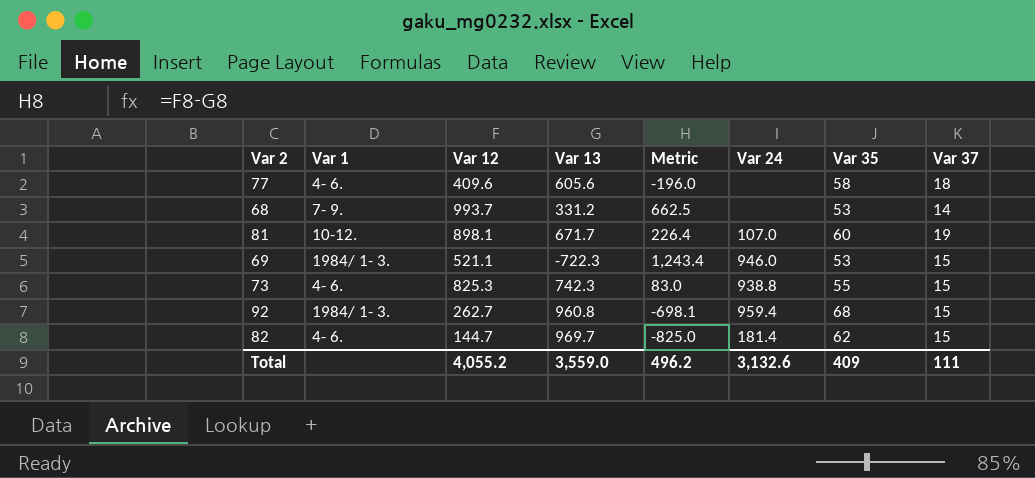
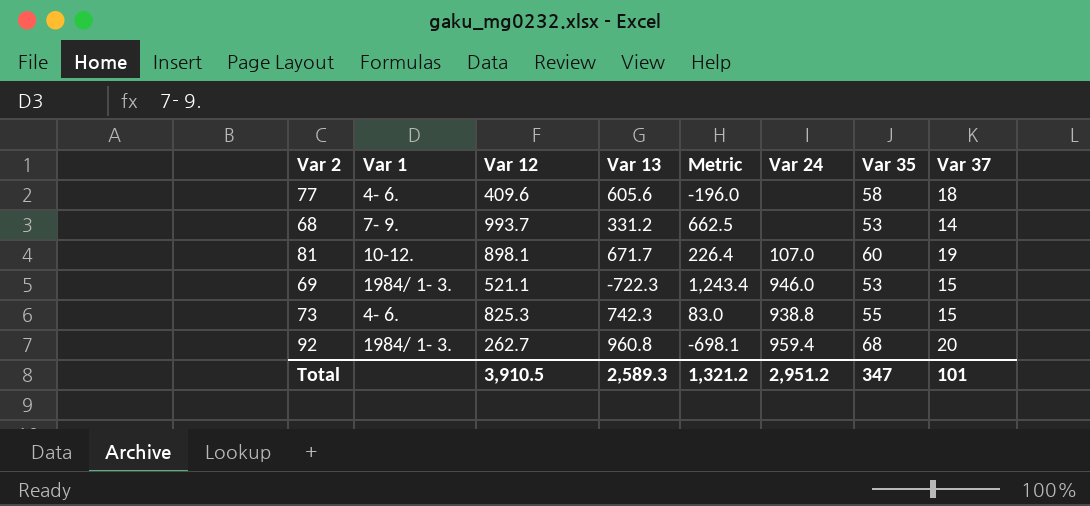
row 82: 4- 6. | 144.7 | 969.7 | -825.0 | 181.4 | 62 | 15 -> none
92 | Var 37: 15 -> 20
Total | Var 12: 4,055.2 -> 3,910.5
Total | Var 13: 3,559.0 -> 2,589.3
Total | Metric: 496.2 -> 1,321.2
Total | Var 24: 3,132.6 -> 2,951.2
Total | Var 35: 409 -> 347
Total | Var 37: 111 -> 101

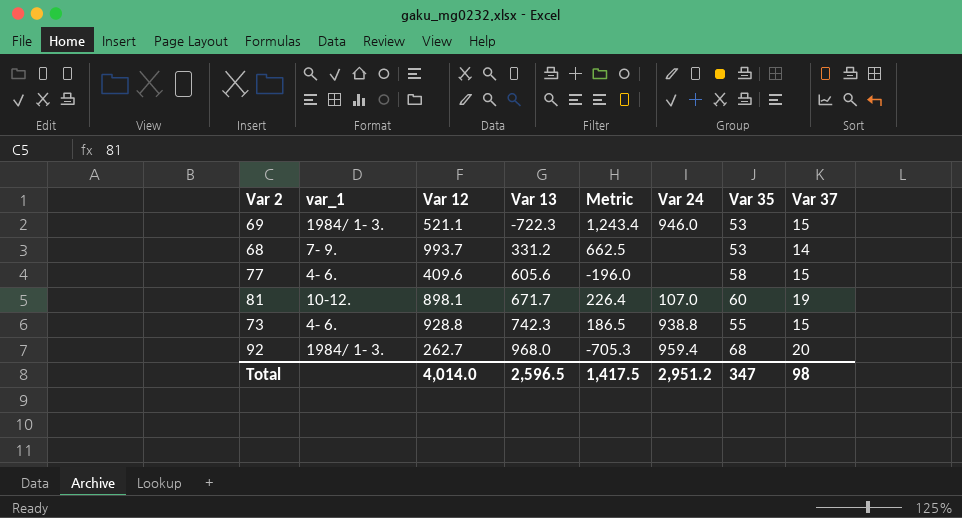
row order: none -> Var 13 ascending
column name: Var 1 -> var_1
77 | Var 37: 18 -> 15
73 | Var 12: 825.3 -> 928.8
73 | Metric: 83.0 -> 186.5
92 | Var 13: 960.8 -> 968.0
92 | Metric: -698.1 -> -705.3
Total | Var 12: 3,910.5 -> 4,014.0
Total | Var 13: 2,589.3 -> 2,596.5
Total | Metric: 1,321.2 -> 1,417.5
Total | Var 37: 101 -> 98

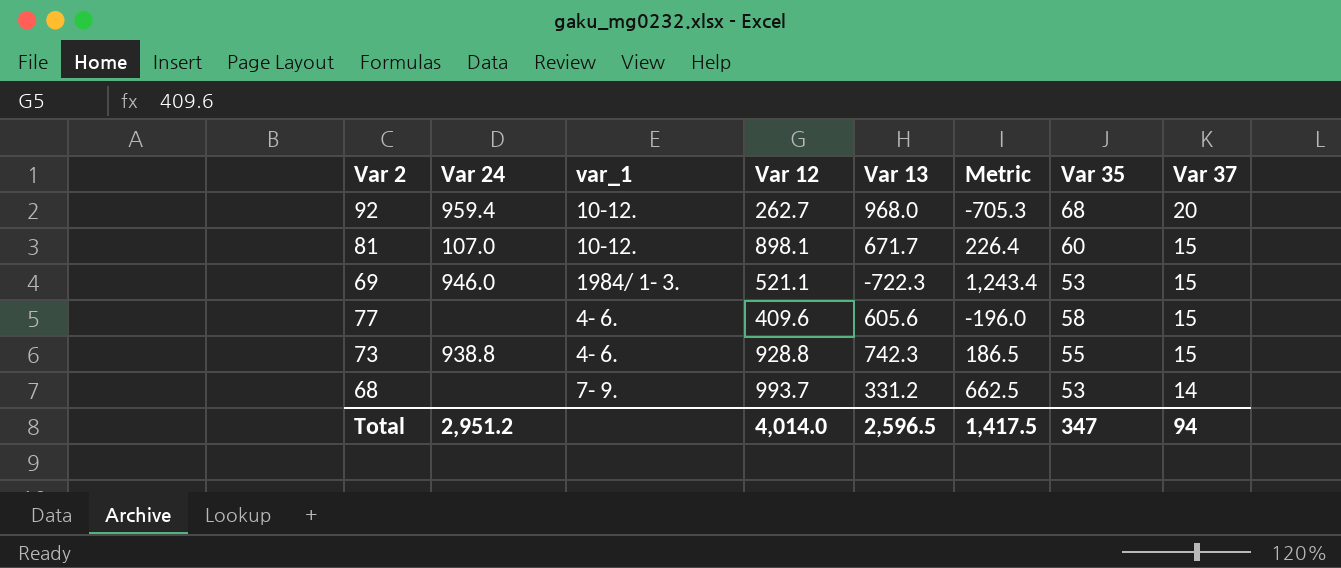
row order: Var 13 ascending -> Var 37 descending
column Var 24 | position: 6 -> 2
92 | var_1: 1984/ 1- 3. -> 10-12.
81 | Var 37: 19 -> 15
Total | Var 37: 98 -> 94

